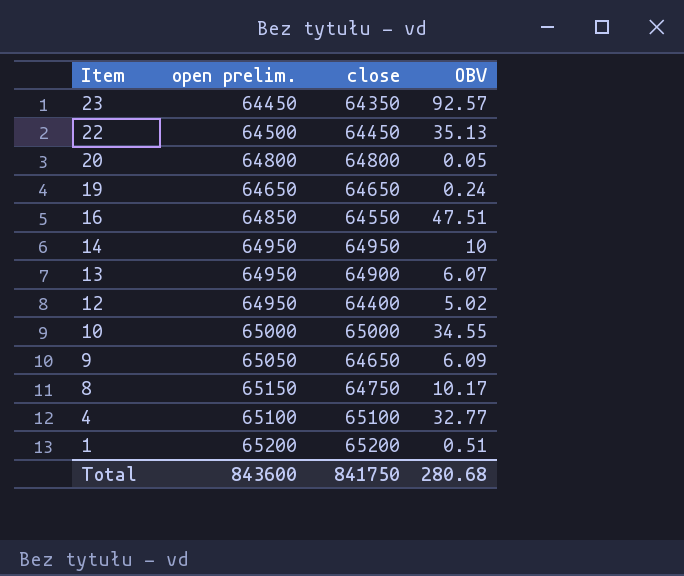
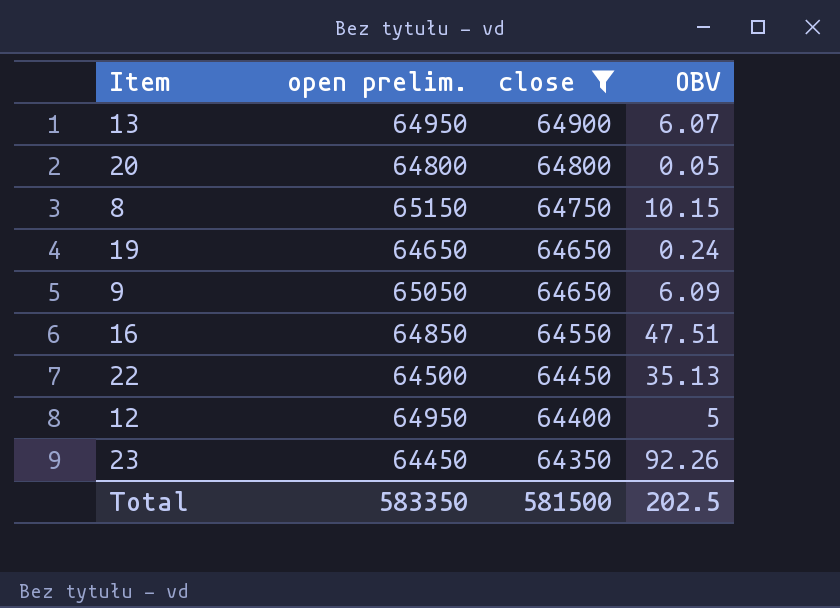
filter: none -> close <= 64900
row order: Item descending -> close descending
8 | OBV: 10.17 -> 10.15
12 | OBV: 5.02 -> 5
23 | OBV: 92.57 -> 92.26
Total | open prelim.: 843600 -> 583350
Total | close: 841750 -> 581500
Total | OBV: 280.68 -> 202.5

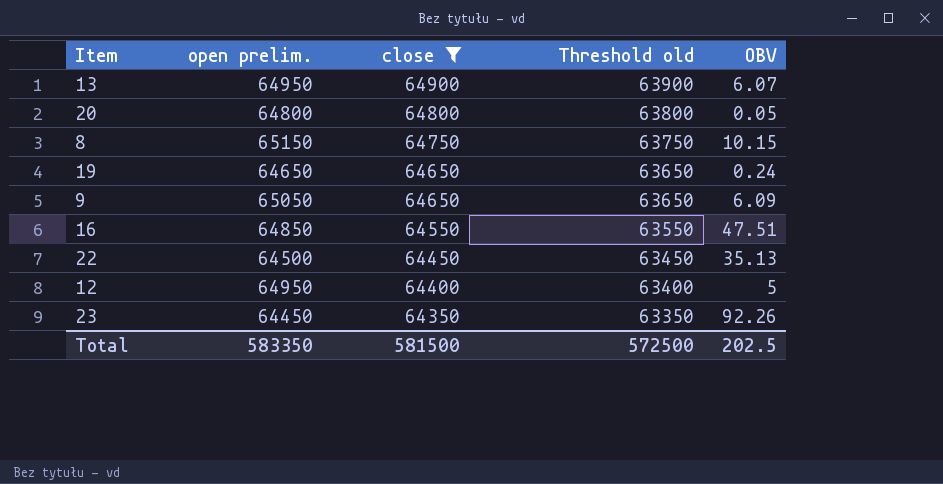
column Threshold old | formula: none -> [close] - 1000

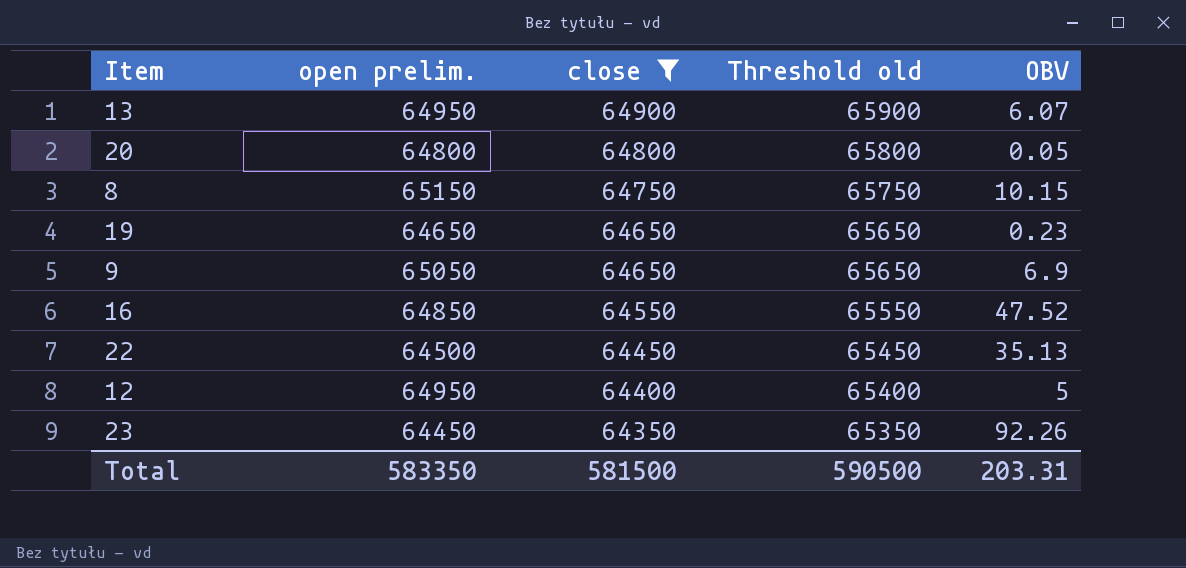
column Threshold old | formula: [close] - 1000 -> [close] + 1000
19 | OBV: 0.24 -> 0.23
9 | OBV: 6.09 -> 6.9
16 | OBV: 47.51 -> 47.52
Total | Threshold old: 572500 -> 590500
Total | OBV: 202.5 -> 203.31

